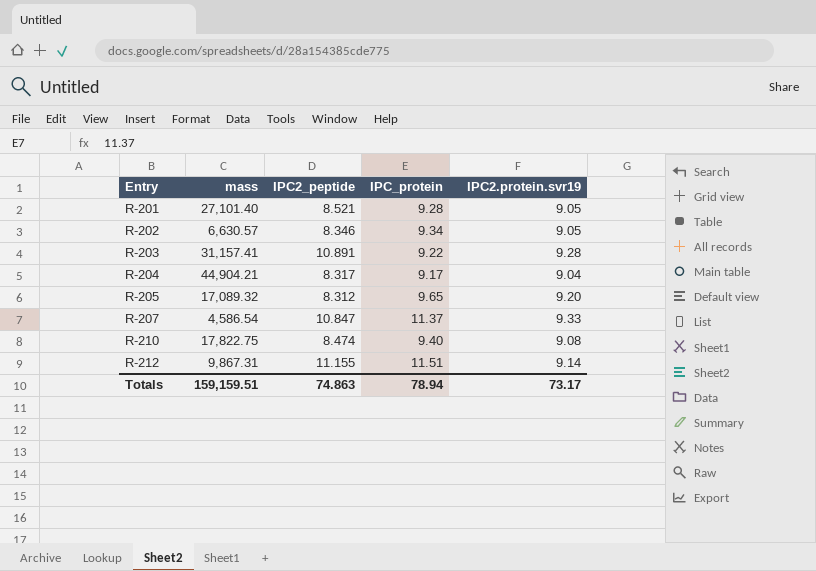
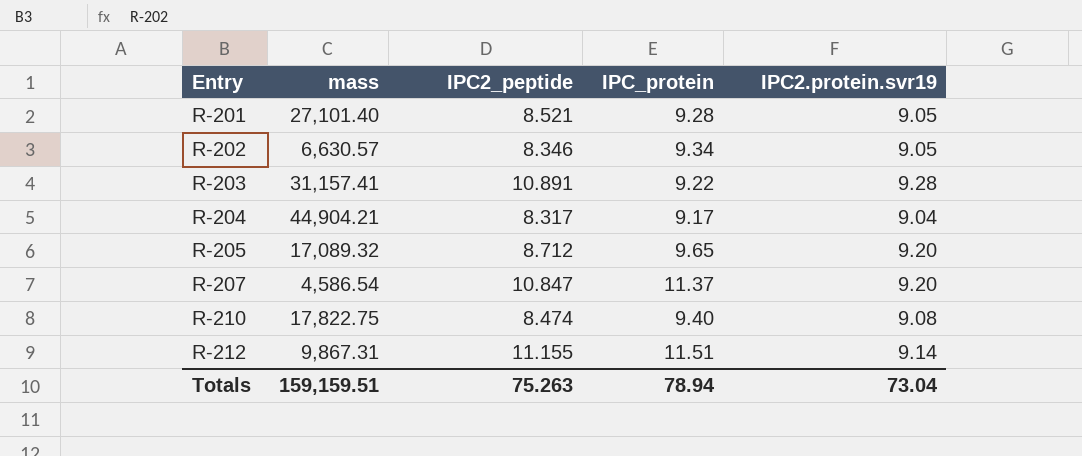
R-205 | IPC2_peptide: 8.312 -> 8.712
R-207 | IPC2.protein.svr19: 9.33 -> 9.20
Totals | IPC2_peptide: 74.863 -> 75.263
Totals | IPC2.protein.svr19: 73.17 -> 73.04

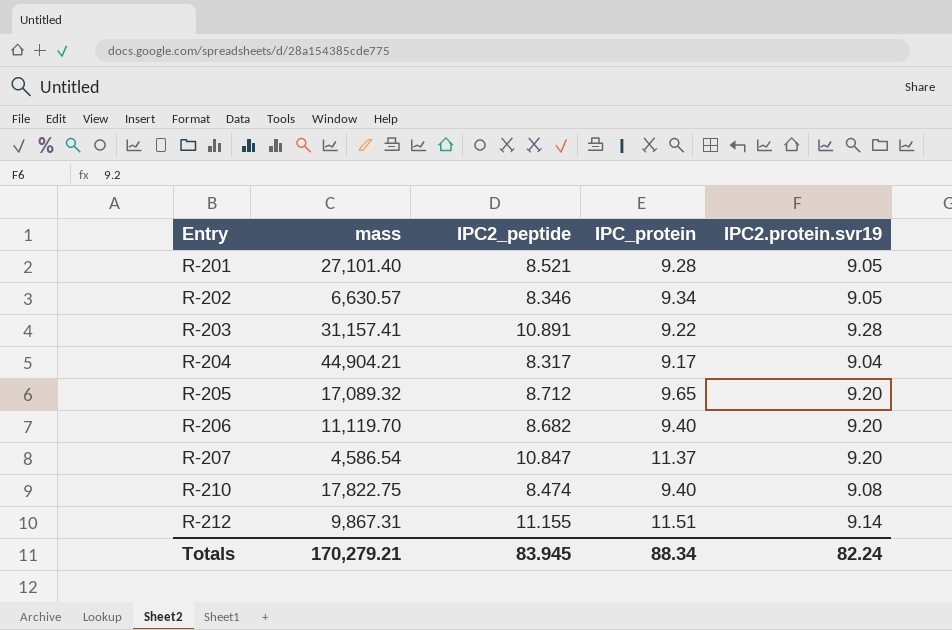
row R-206: none -> 11,119.70 | 8.682 | 9.40 | 9.20
Totals | mass: 159,159.51 -> 170,279.21
Totals | IPC2_peptide: 75.263 -> 83.945
Totals | IPC_protein: 78.94 -> 88.34
Totals | IPC2.protein.svr19: 73.04 -> 82.24

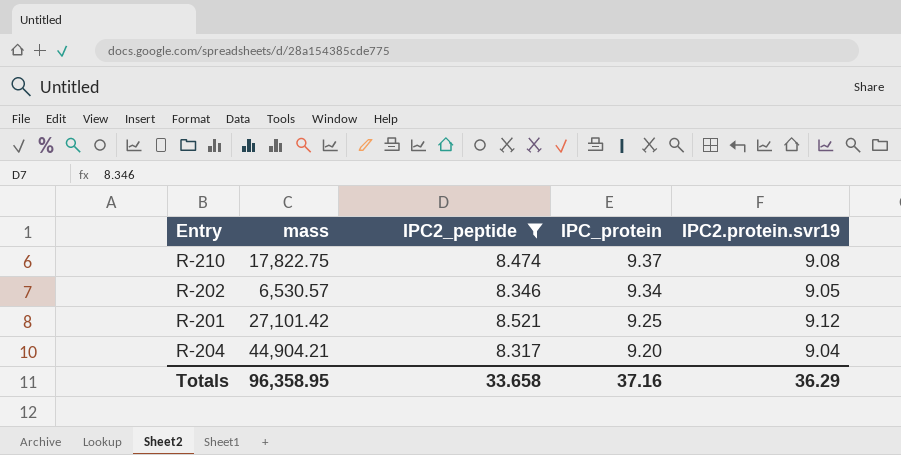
filter: none -> IPC2_peptide <= 8.521
row order: Entry ascending -> IPC_protein descending
R-210 | IPC_protein: 9.40 -> 9.37
R-202 | mass: 6,630.57 -> 6,530.57
R-201 | mass: 27,101.40 -> 27,101.42
R-201 | IPC_protein: 9.28 -> 9.25
R-201 | IPC2.protein.svr19: 9.05 -> 9.12
R-204 | IPC_protein: 9.17 -> 9.20
Totals | mass: 170,279.21 -> 96,358.95
Totals | IPC2_peptide: 83.945 -> 33.658
Totals | IPC_protein: 88.34 -> 37.16
Totals | IPC2.protein.svr19: 82.24 -> 36.29

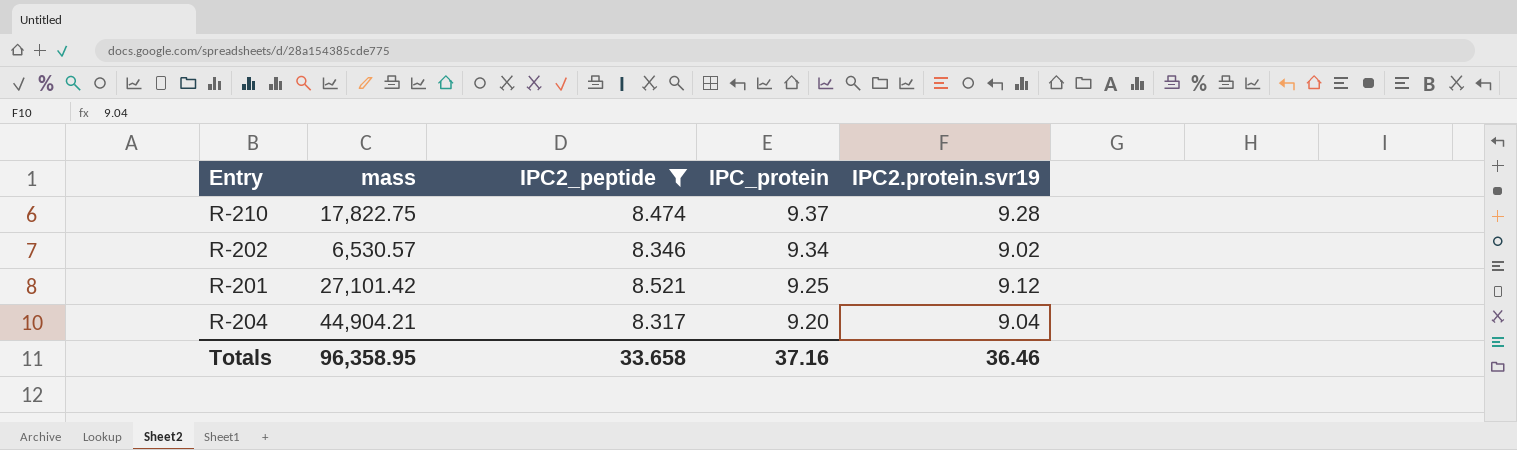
R-210 | IPC2.protein.svr19: 9.08 -> 9.28
R-202 | IPC2.protein.svr19: 9.05 -> 9.02
Totals | IPC2.protein.svr19: 36.29 -> 36.46

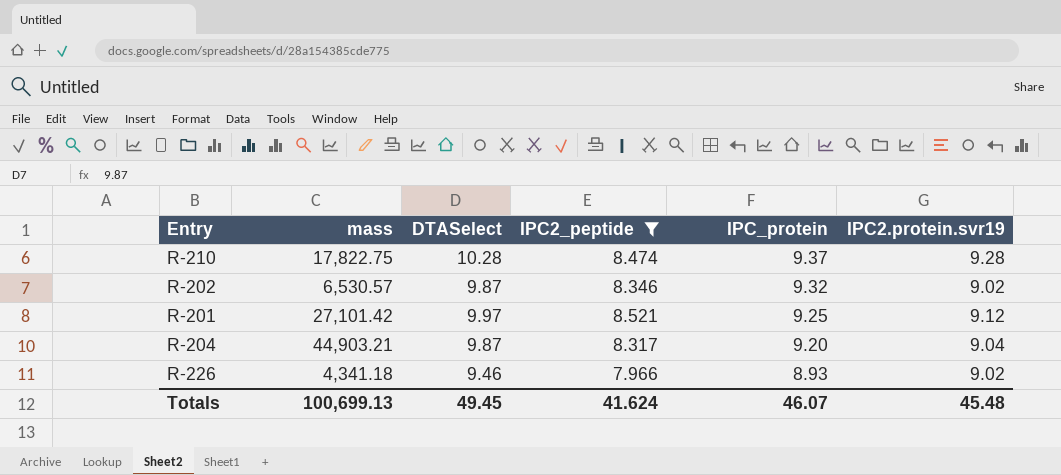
column DTASelect | position: none -> 3
R-202 | IPC_protein: 9.34 -> 9.32
R-204 | mass: 44,904.21 -> 44,903.21
row R-226: none -> 4,341.18 | 9.46 | 7.966 | 8.93 | 9.02
Totals | mass: 96,358.95 -> 100,699.13
Totals | IPC2_peptide: 33.658 -> 41.624
Totals | IPC_protein: 37.16 -> 46.07
Totals | IPC2.protein.svr19: 36.46 -> 45.48

